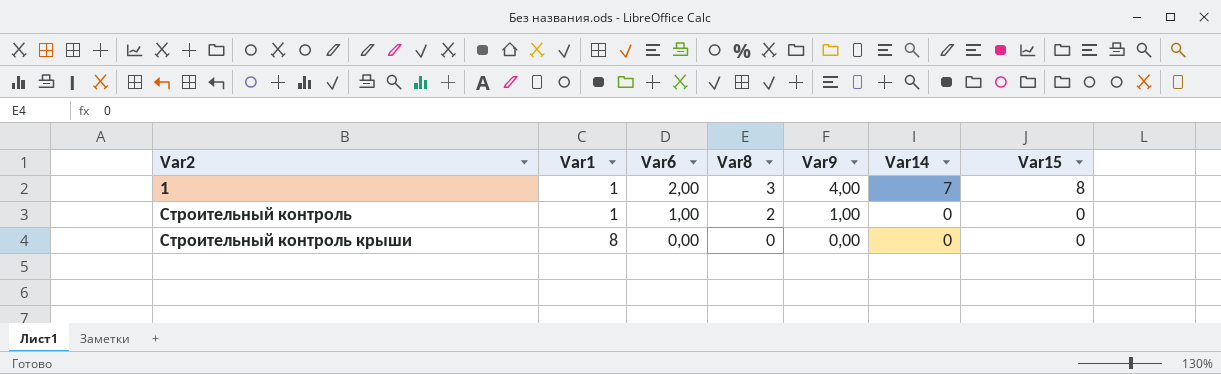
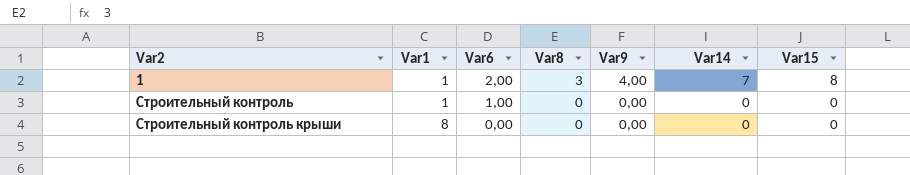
Строительный контроль | Var8: 2 -> 0
Строительный контроль | Var9: 1,00 -> 0,00

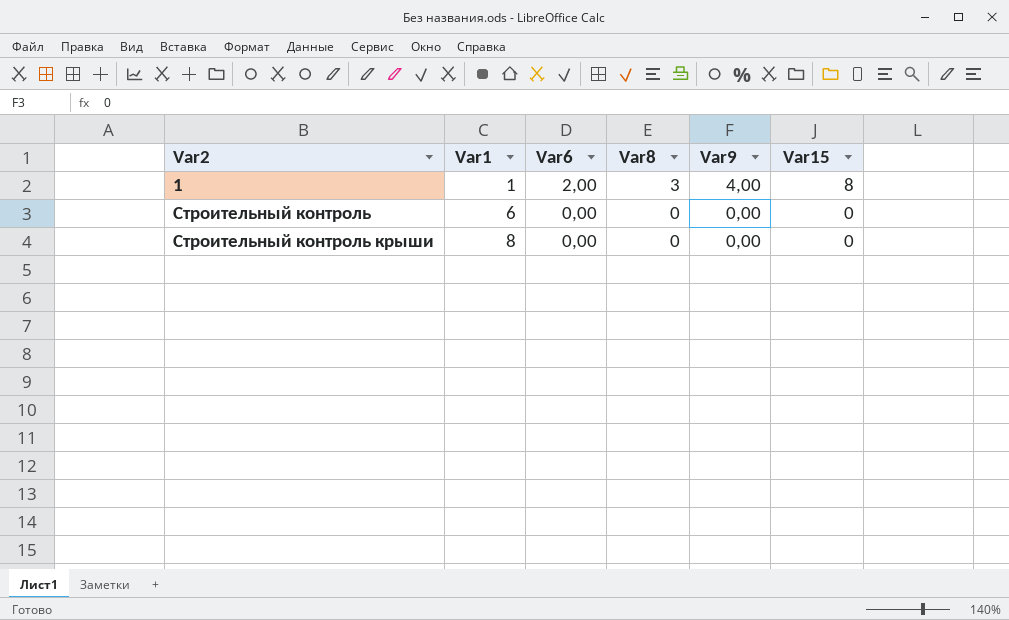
column Var14 | position: 6 -> none
Строительный контроль | Var1: 1 -> 6
Строительный контроль | Var6: 1,00 -> 0,00

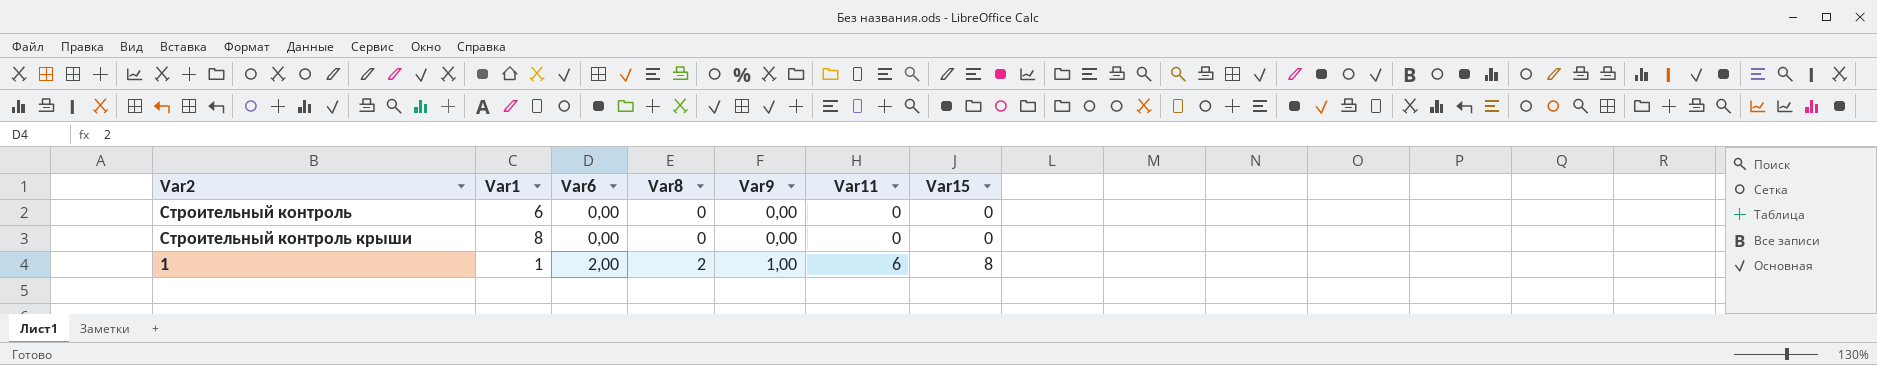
row order: Var2 ascending -> Var6 ascending
column Var11 | position: none -> 6
1 | Var8: 3 -> 2
1 | Var9: 4,00 -> 1,00

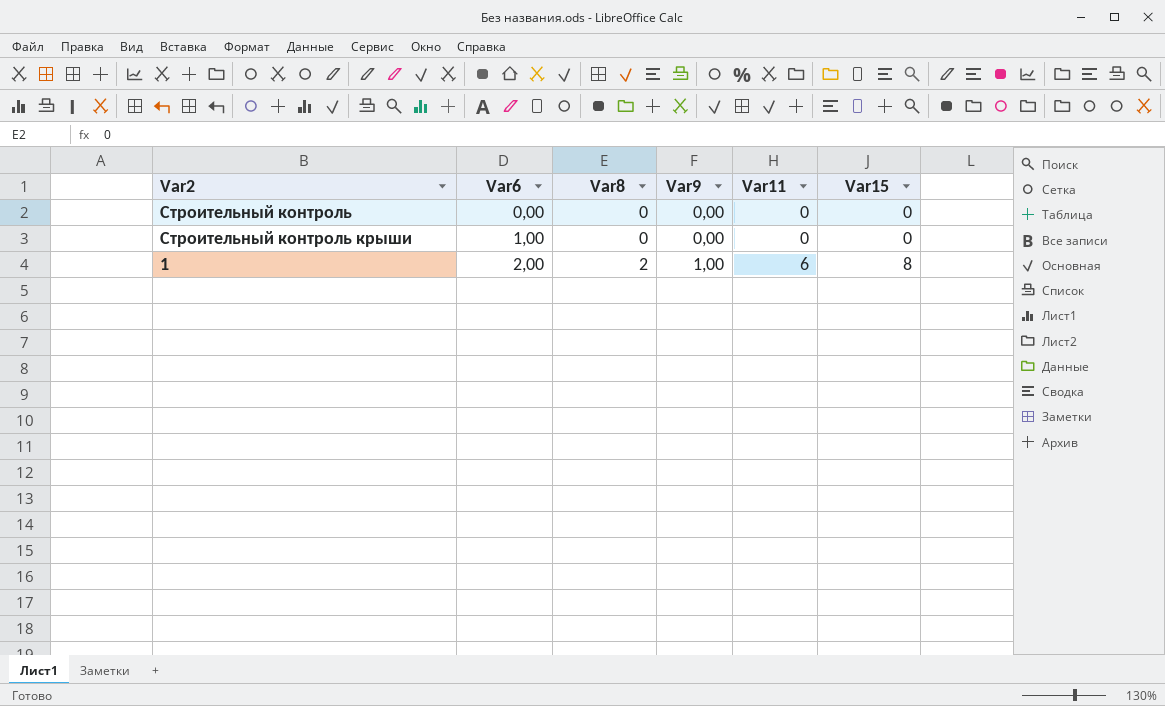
column Var1 | position: 2 -> none
Строительный контроль крыши | Var6: 0,00 -> 1,00

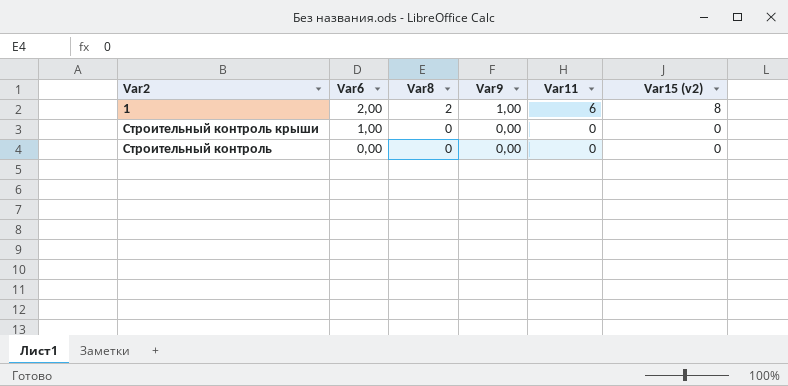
row order: Var6 ascending -> Var6 descending
column name: Var15 -> Var15 (v2)

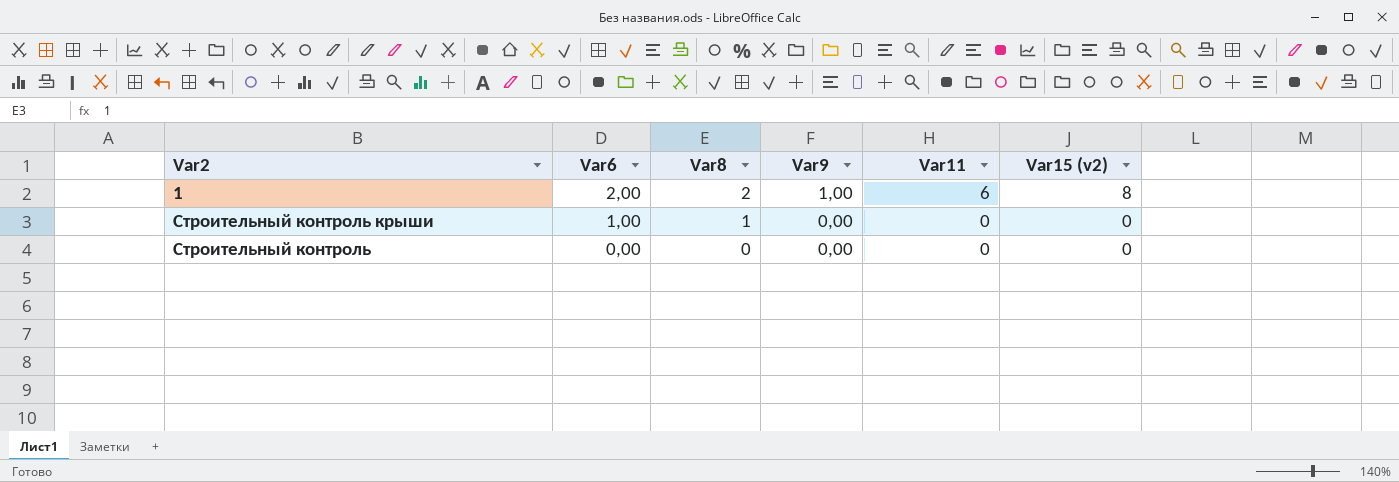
Строительный контроль крыши | Var8: 0 -> 1

